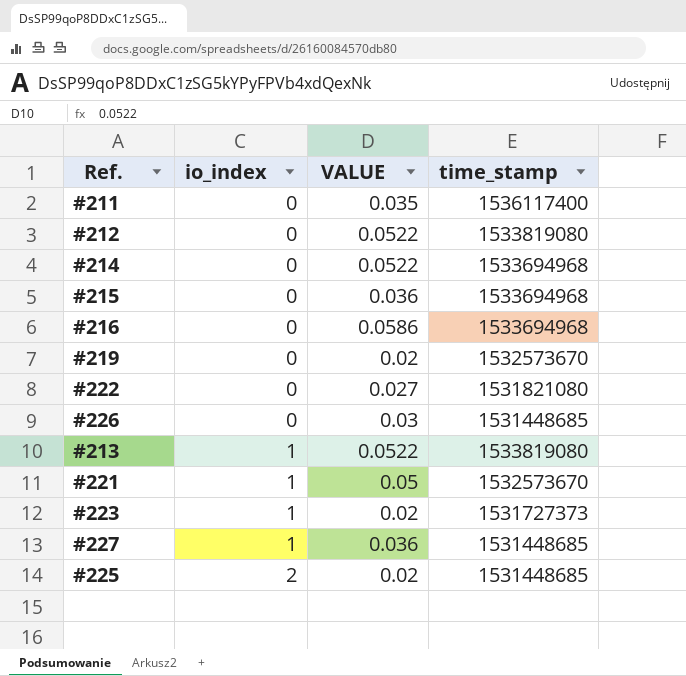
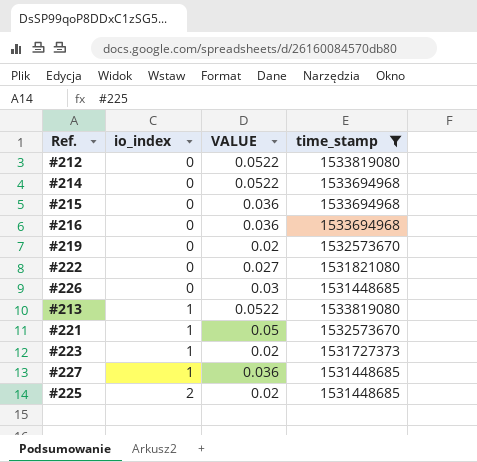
filter: none -> time_stamp != 1536117400
#216 | VALUE: 0.0586 -> 0.036

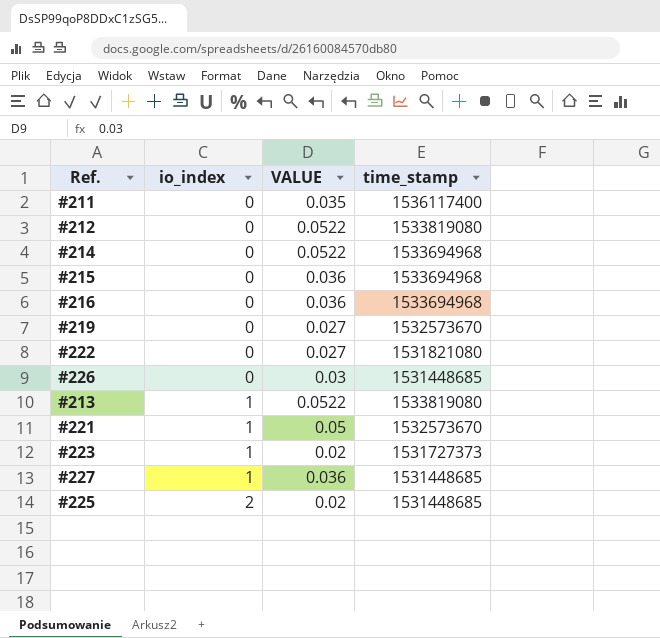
filter: time_stamp != 1536117400 -> none
#219 | VALUE: 0.02 -> 0.027

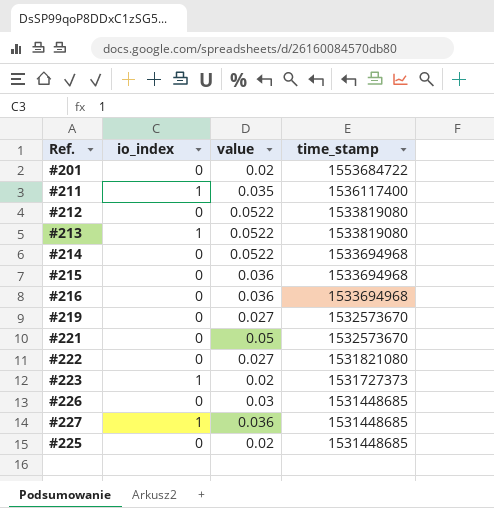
row order: io_index ascending -> time_stamp descending
column name: VALUE -> value
row #201: none -> 0 | 0.02 | 1553684722
#211 | io_index: 0 -> 1
#221 | io_index: 1 -> 0
#225 | io_index: 2 -> 0

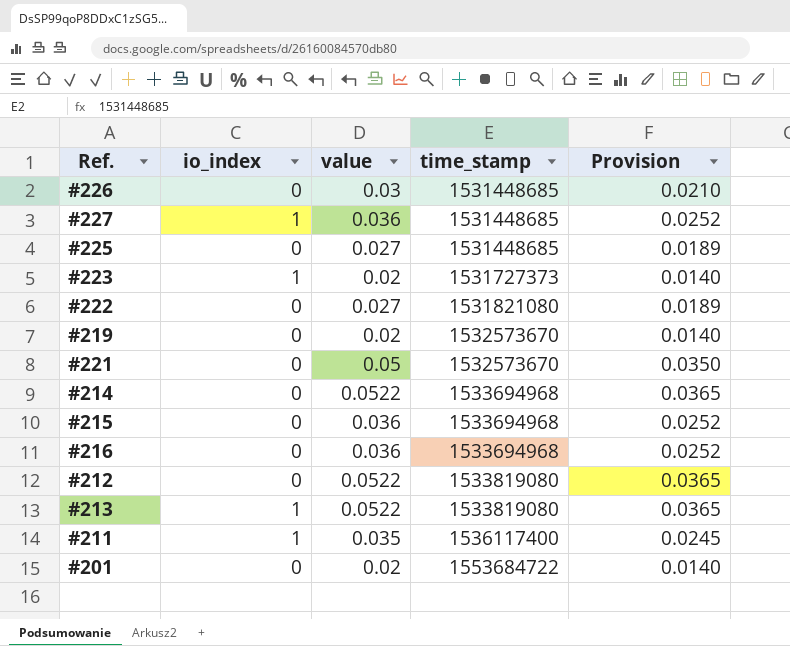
row order: time_stamp descending -> time_stamp ascending
column Provision | formula: none -> [value] * 0.7
#225 | value: 0.02 -> 0.027
#219 | value: 0.027 -> 0.02

